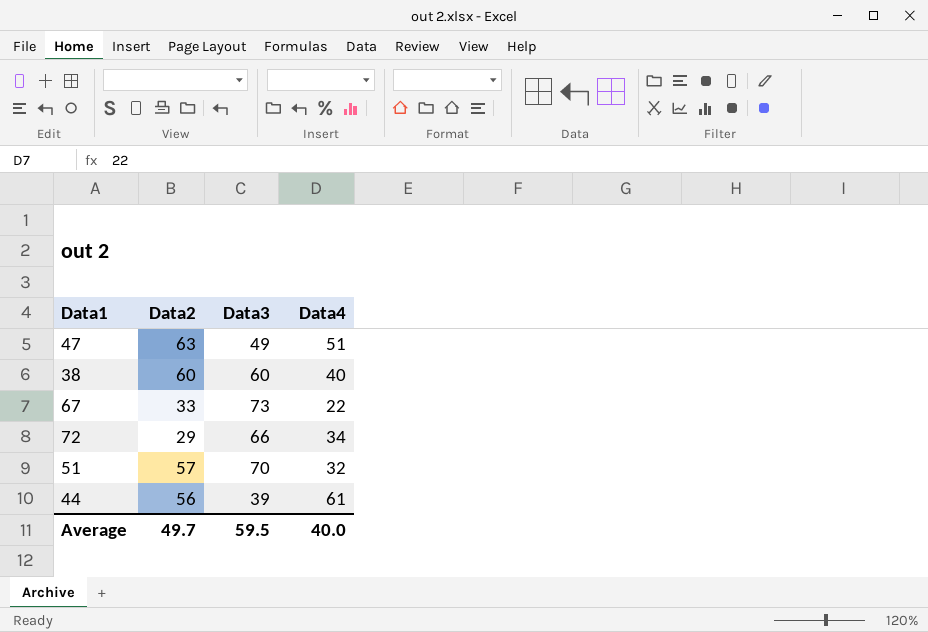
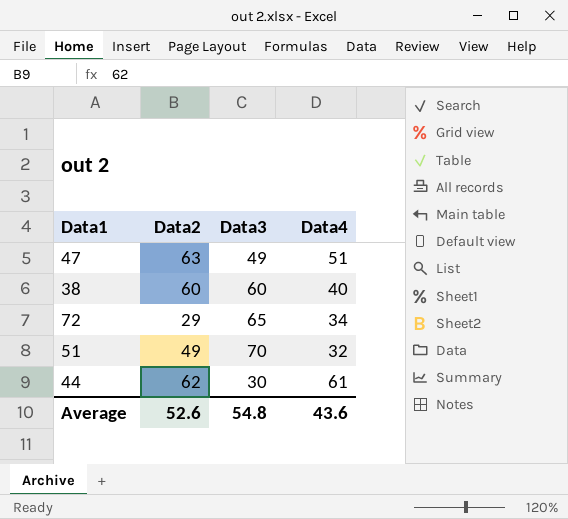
row 67: 33 | 73 | 22 -> none
72 | Data3: 66 -> 65
51 | Data2: 57 -> 49
44 | Data2: 56 -> 62
44 | Data3: 39 -> 30
Average | Data2: 49.7 -> 52.6
Average | Data3: 59.5 -> 54.8
Average | Data4: 40.0 -> 43.6

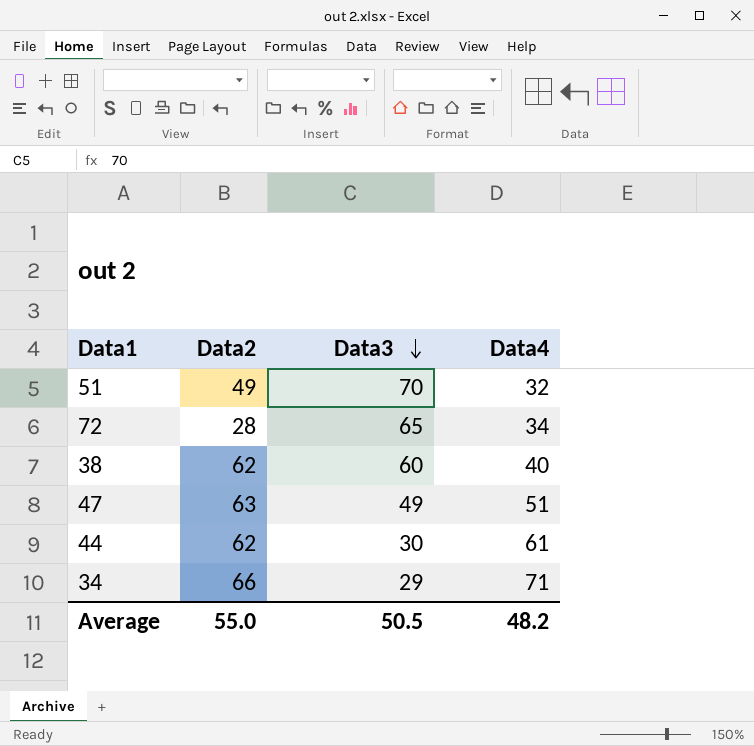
row order: none -> Data3 descending
72 | Data2: 29 -> 28
38 | Data2: 60 -> 62
row 34: none -> 66 | 29 | 71
Average | Data2: 52.6 -> 55.0
Average | Data3: 54.8 -> 50.5
Average | Data4: 43.6 -> 48.2

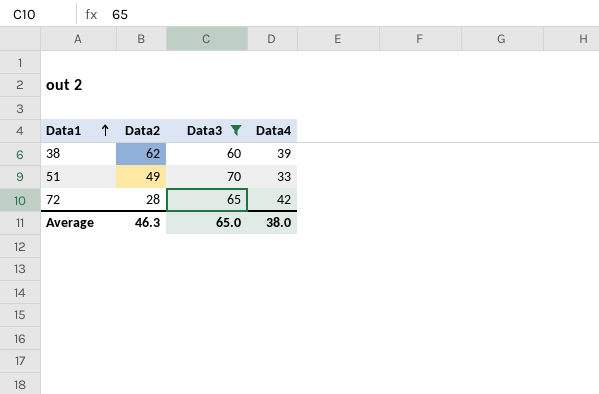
filter: none -> Data3 >= 60
row order: Data3 descending -> Data1 ascending
38 | Data4: 40 -> 39
51 | Data4: 32 -> 33
72 | Data4: 34 -> 42
Average | Data2: 55.0 -> 46.3
Average | Data3: 50.5 -> 65.0
Average | Data4: 48.2 -> 38.0

